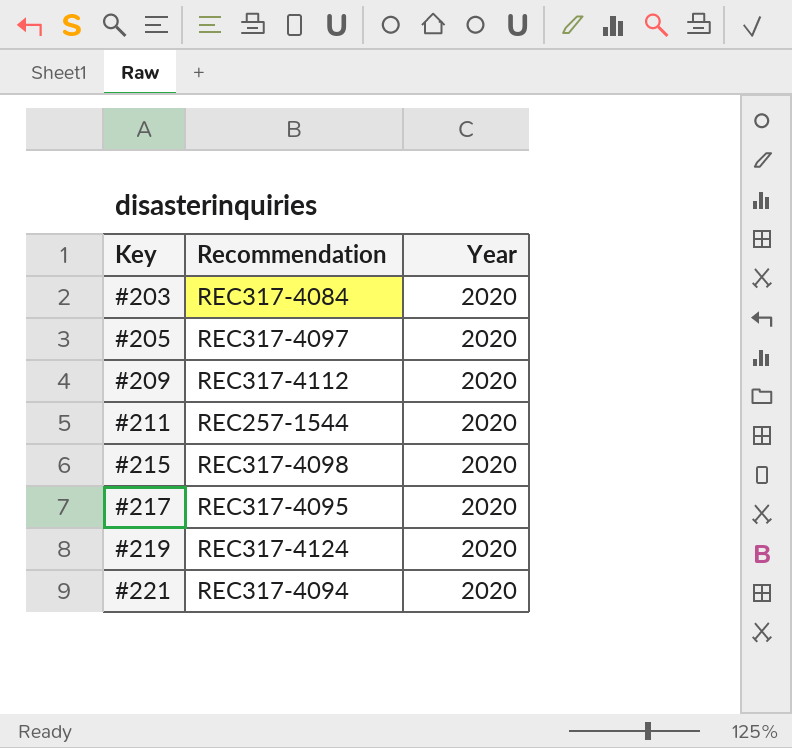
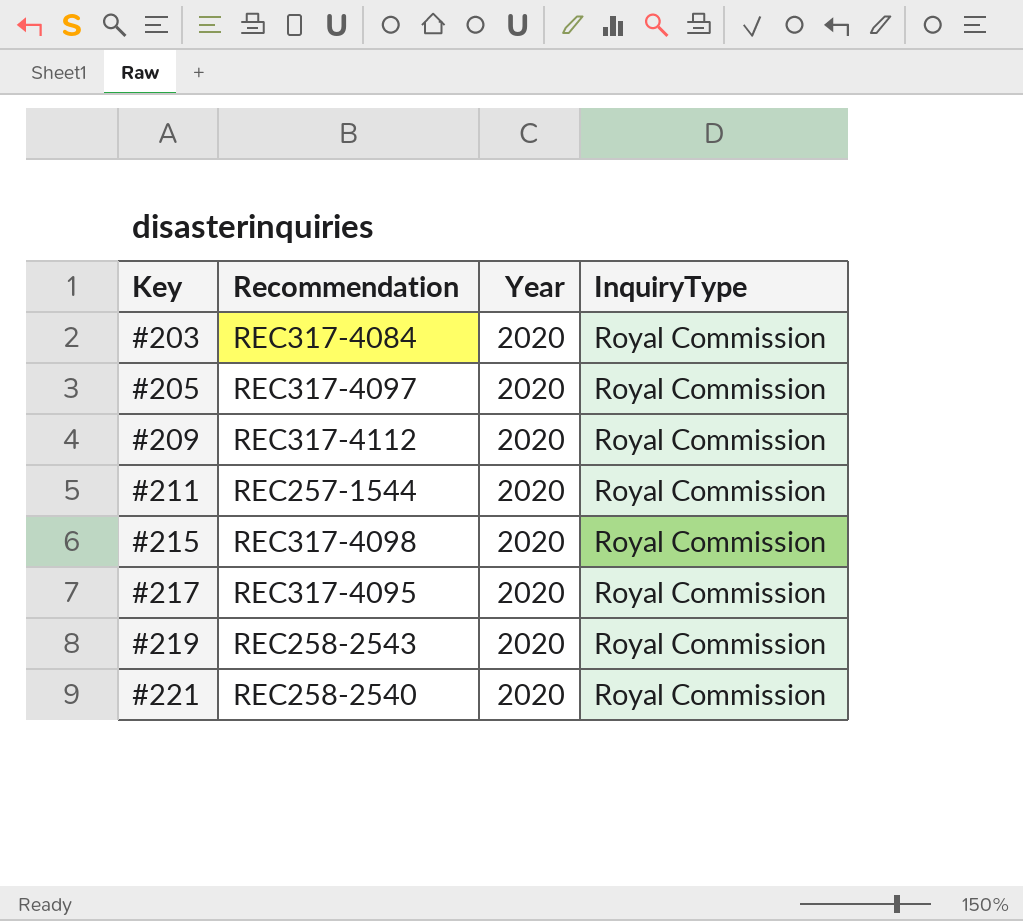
column InquiryType | position: none -> 4
#219 | Recommendation: REC317-4124 -> REC258-2543
#221 | Recommendation: REC317-4094 -> REC258-2540

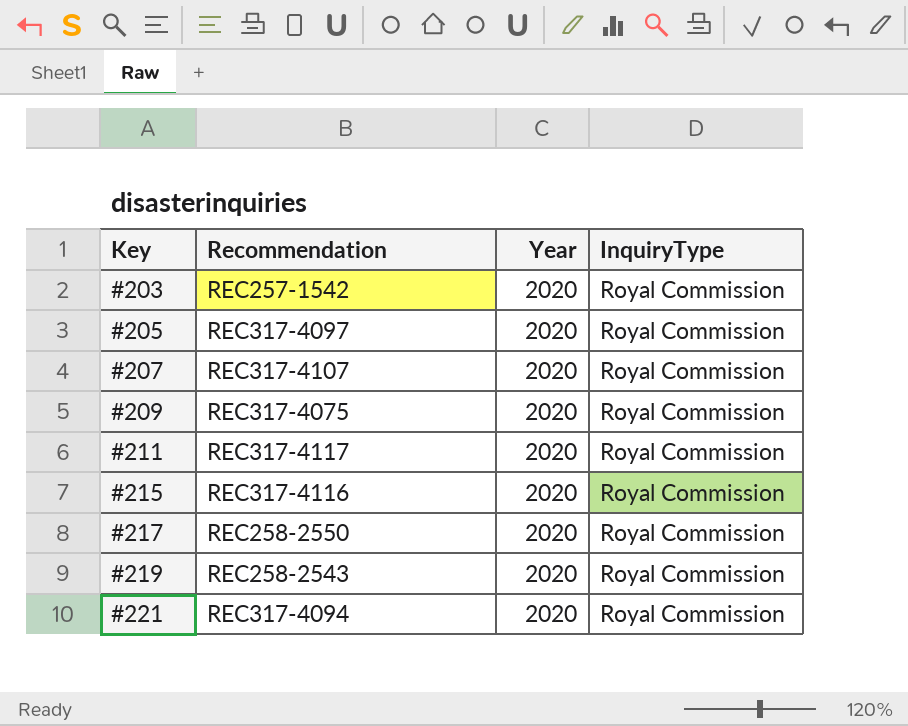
#203 | Recommendation: REC317-4084 -> REC257-1542
row #207: none -> REC317-4107 | 2020 | Royal Commission
#209 | Recommendation: REC317-4112 -> REC317-4075
#211 | Recommendation: REC257-1544 -> REC317-4117
#215 | Recommendation: REC317-4098 -> REC317-4116
#217 | Recommendation: REC317-4095 -> REC258-2550
#221 | Recommendation: REC258-2540 -> REC317-4094

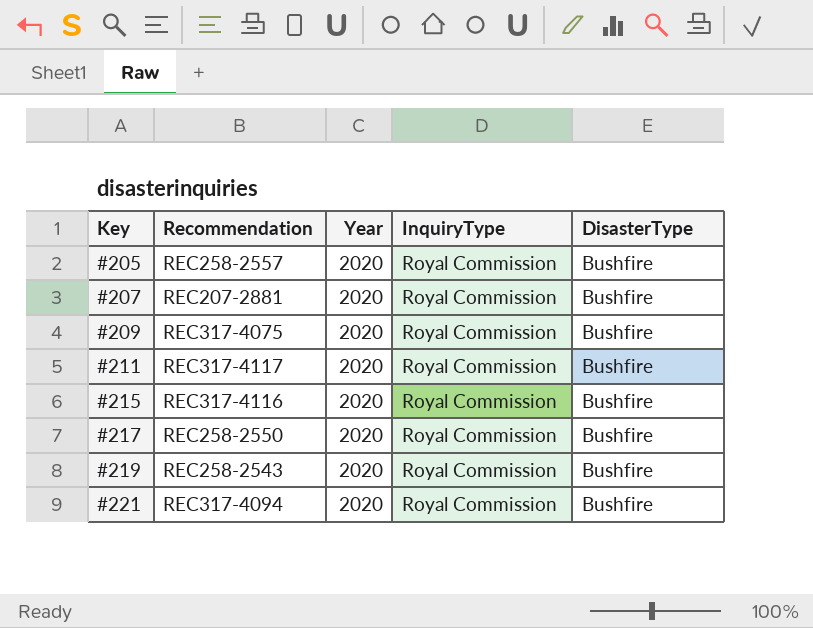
column DisasterType | position: none -> 5
row #203: REC257-1542 | 2020 | Royal Commission -> none
#205 | Recommendation: REC317-4097 -> REC258-2557
#207 | Recommendation: REC317-4107 -> REC207-2881

